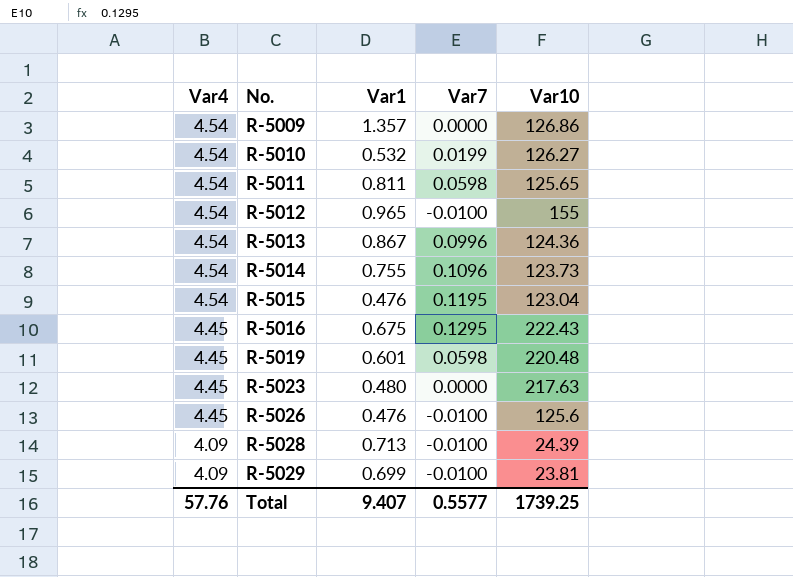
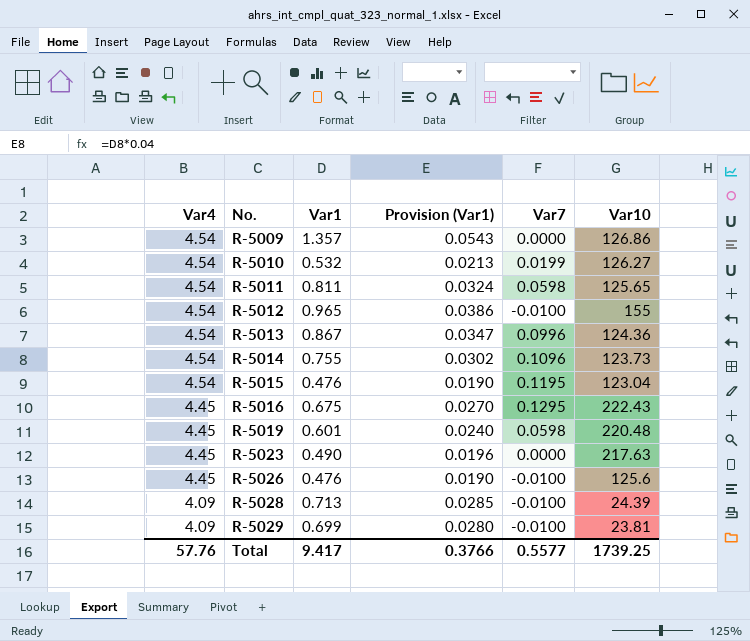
column Provision (Var1) | formula: none -> [Var1] * 0.04
R-5023 | Var1: 0.480 -> 0.490
Total | Var1: 9.407 -> 9.417

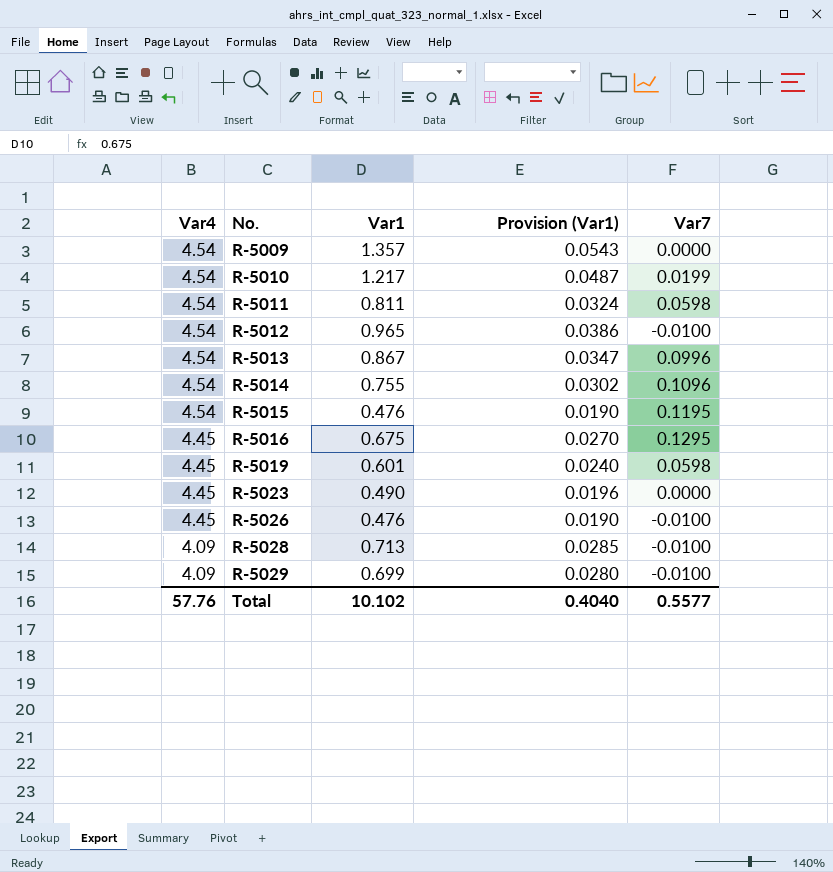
column Var10 | position: 6 -> none
R-5010 | Var1: 0.532 -> 1.217
R-5010 | Provision (Var1): 0.0213 -> 0.0487
Total | Var1: 9.417 -> 10.102
Total | Provision (Var1): 0.3766 -> 0.4040

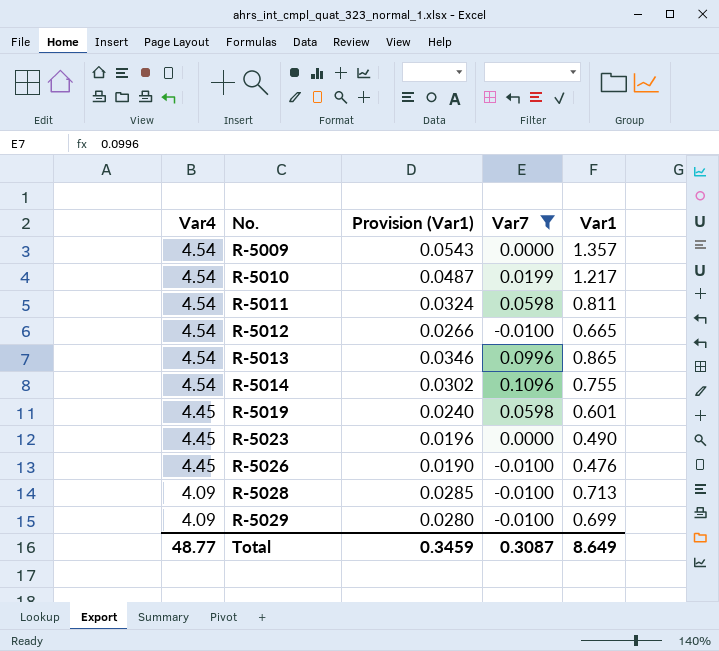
filter: none -> Var7 <= 0.1096
column Var1 | position: 3 -> 5
R-5012 | Provision (Var1): 0.0386 -> 0.0266
R-5012 | Var1: 0.965 -> 0.665
R-5013 | Provision (Var1): 0.0347 -> 0.0346
R-5013 | Var1: 0.867 -> 0.865
Total | Var4: 57.76 -> 48.77
Total | Provision (Var1): 0.4040 -> 0.3459
Total | Var7: 0.5577 -> 0.3087
Total | Var1: 10.102 -> 8.649

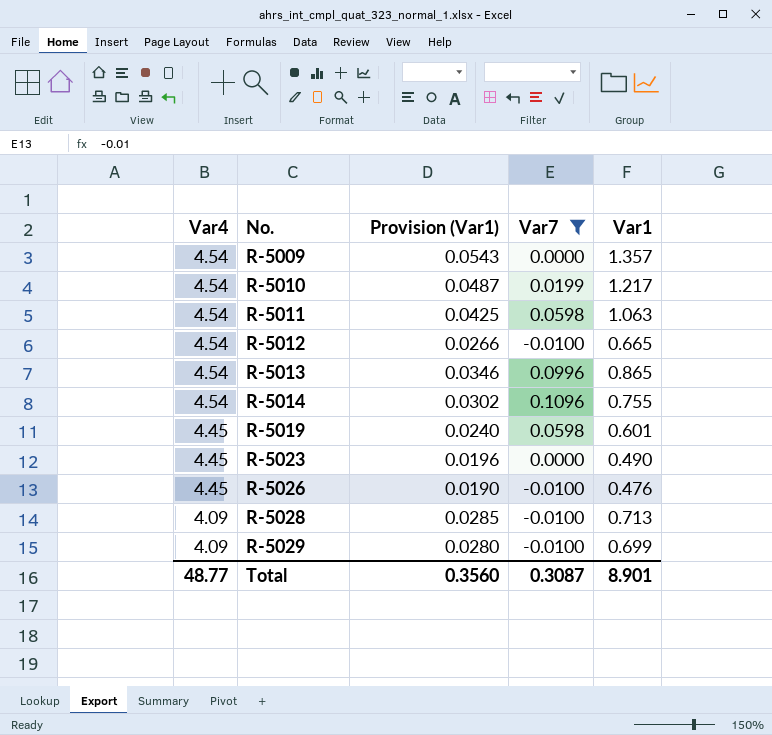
R-5011 | Provision (Var1): 0.0324 -> 0.0425
R-5011 | Var1: 0.811 -> 1.063
Total | Provision (Var1): 0.3459 -> 0.3560
Total | Var1: 8.649 -> 8.901

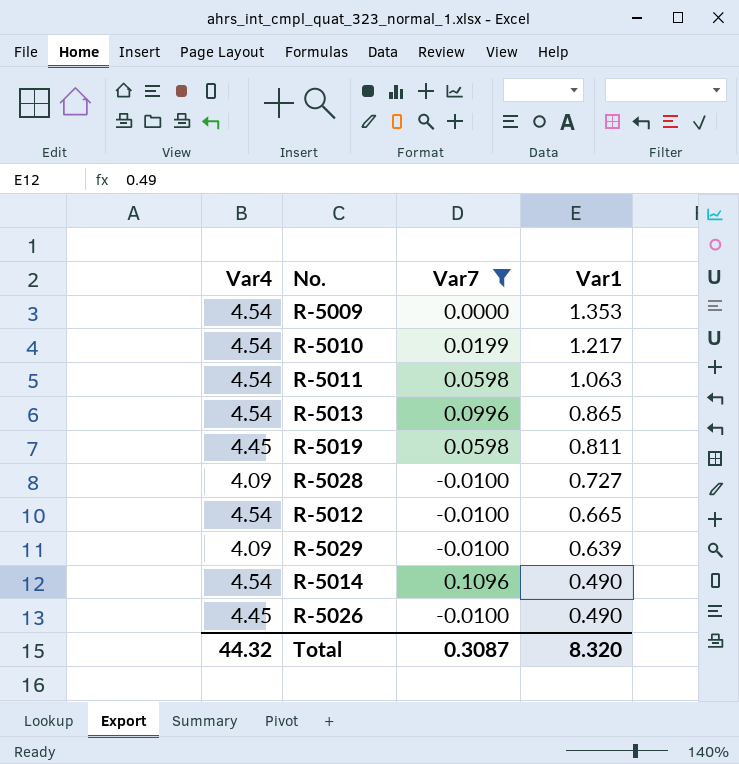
row order: Var4 descending -> Var1 descending
column Provision (Var1) | formula: [Var1] * 0.04 -> none
row R-5023: 4.45 | 0.0196 | 0.0000 | 0.490 -> none
R-5009 | Var1: 1.357 -> 1.353
R-5019 | Var1: 0.601 -> 0.811
R-5028 | Var1: 0.713 -> 0.727
R-5029 | Var1: 0.699 -> 0.639
R-5014 | Var1: 0.755 -> 0.490
R-5026 | Var1: 0.476 -> 0.490
Total | Var4: 48.77 -> 44.32
Total | Var1: 8.901 -> 8.320

